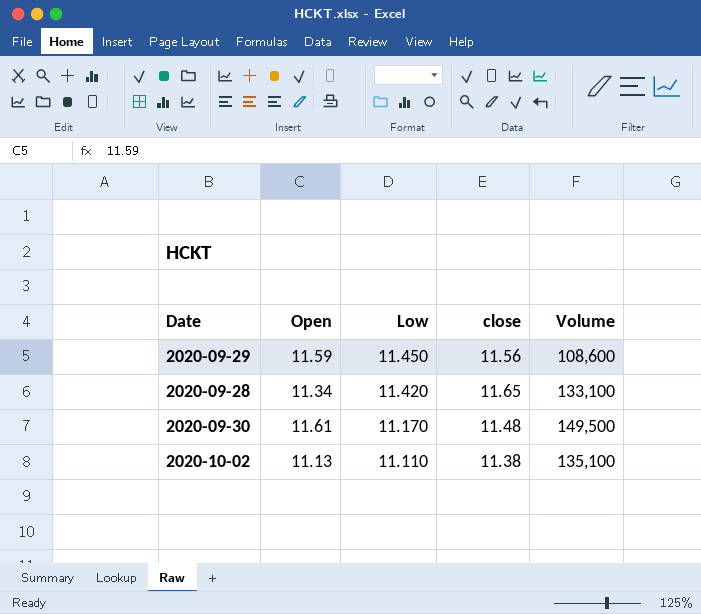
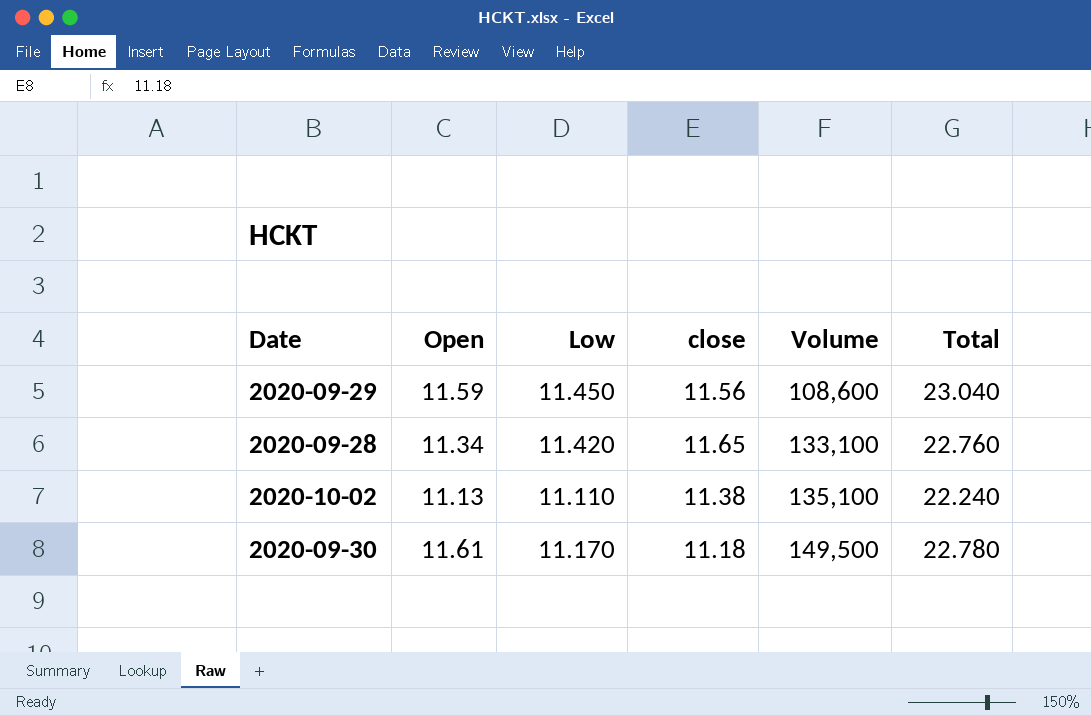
row order: Low descending -> Volume ascending
column Total | formula: none -> [Open] + [Low]
2020-09-30 | close: 11.48 -> 11.18

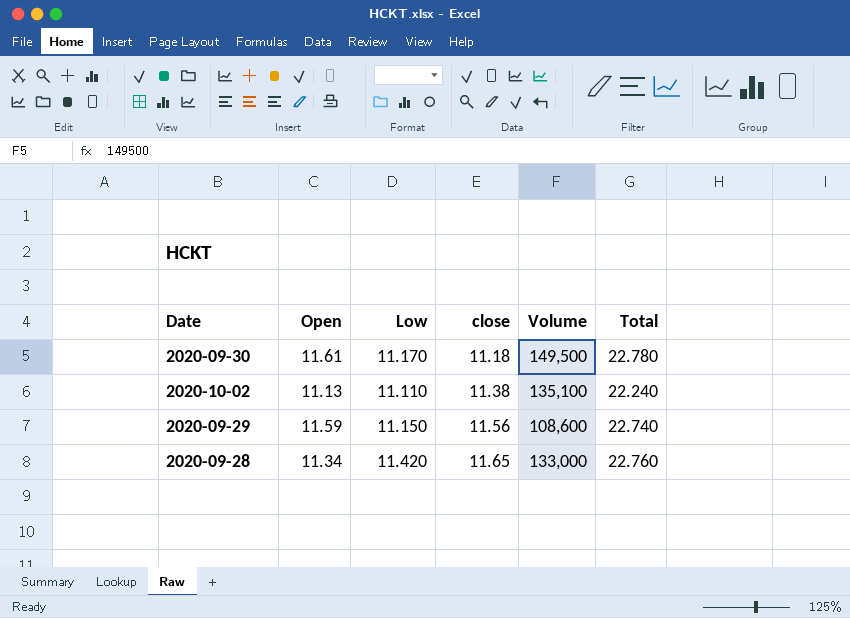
row order: Volume ascending -> close ascending
2020-09-29 | Low: 11.450 -> 11.150
2020-09-29 | Total: 23.040 -> 22.740
2020-09-28 | Volume: 133,100 -> 133,000

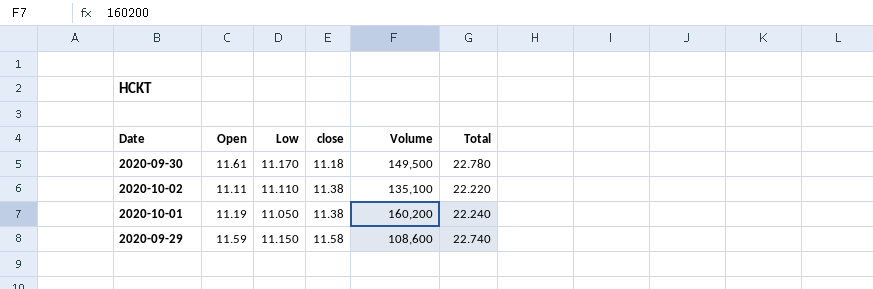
row 2020-09-28: 11.34 | 11.420 | 11.65 | 133,000 | 22.760 -> none
2020-10-02 | Open: 11.13 -> 11.11
2020-10-02 | Total: 22.240 -> 22.220
row 2020-10-01: none -> 11.19 | 11.050 | 11.38 | 160,200 | 22.240
2020-09-29 | close: 11.56 -> 11.58

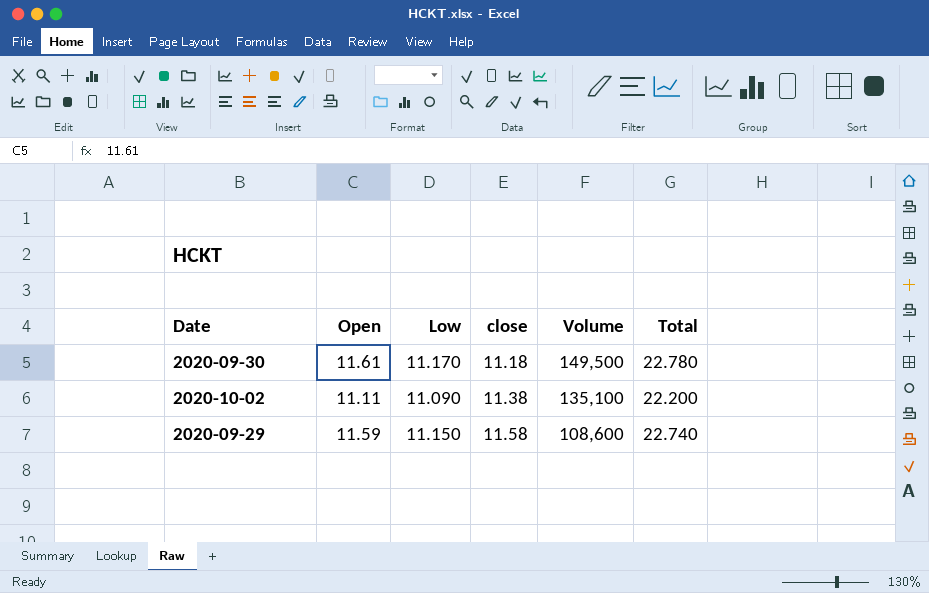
row 2020-10-01: 11.19 | 11.050 | 11.38 | 160,200 | 22.240 -> none
2020-10-02 | Low: 11.110 -> 11.090
2020-10-02 | Total: 22.220 -> 22.200

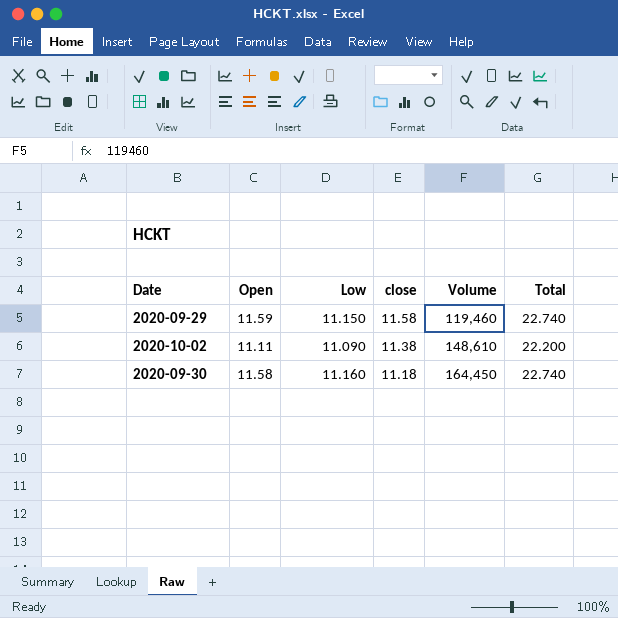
row order: close ascending -> close descending
2020-09-29 | Volume: 108,600 -> 119,460
2020-10-02 | Volume: 135,100 -> 148,610
2020-09-30 | Open: 11.61 -> 11.58
2020-09-30 | Low: 11.170 -> 11.160
2020-09-30 | Volume: 149,500 -> 164,450
2020-09-30 | Total: 22.780 -> 22.740

